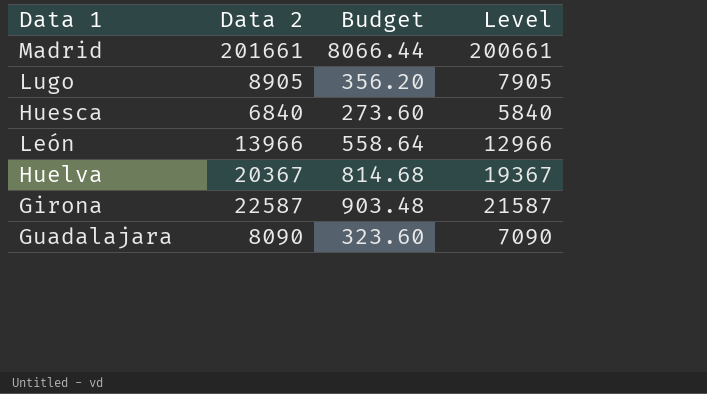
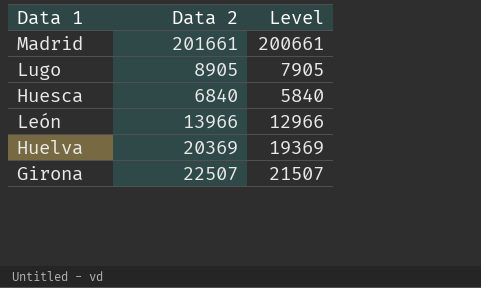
column Budget | formula: [Data 2] * 0.04 -> none
row Guadalajara: 8090 | 323.60 | 7090 -> none
Huelva | Data 2: 20367 -> 20369
Huelva | Level: 19367 -> 19369
Girona | Data 2: 22587 -> 22507
Girona | Level: 21587 -> 21507

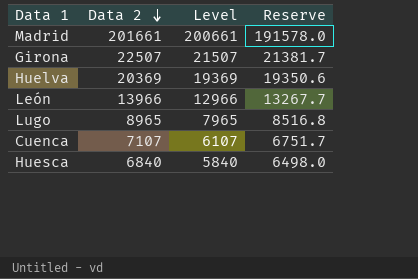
row order: none -> Data 2 descending
column Reserve | formula: none -> [Data 2] * 0.95
Lugo | Data 2: 8905 -> 8965
Lugo | Level: 7905 -> 7965
row Cuenca: none -> 7107 | 6107 | 6751.7

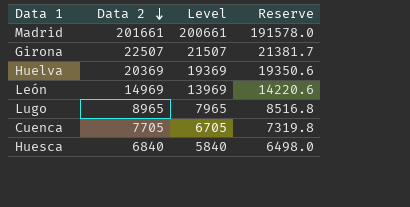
León | Data 2: 13966 -> 14969
León | Level: 12966 -> 13969
León | Reserve: 13267.7 -> 14220.6
Cuenca | Data 2: 7107 -> 7705
Cuenca | Level: 6107 -> 6705
Cuenca | Reserve: 6751.7 -> 7319.8

